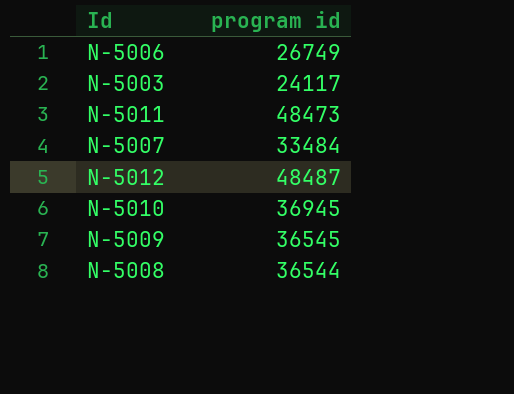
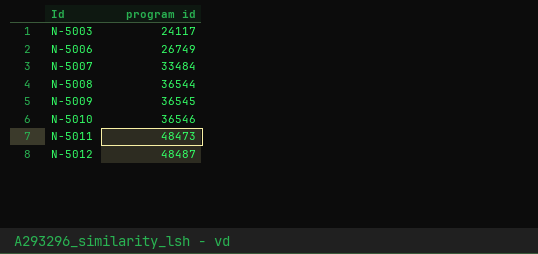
row order: none -> Id ascending
N-5010 | program id: 36945 -> 36546

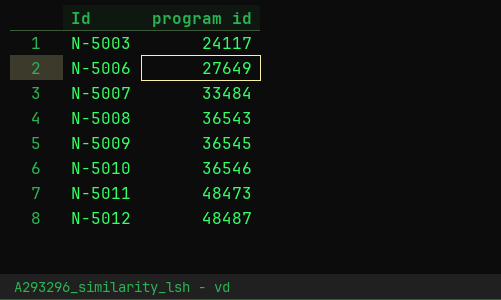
N-5006 | program id: 26749 -> 27649
N-5008 | program id: 36544 -> 36543

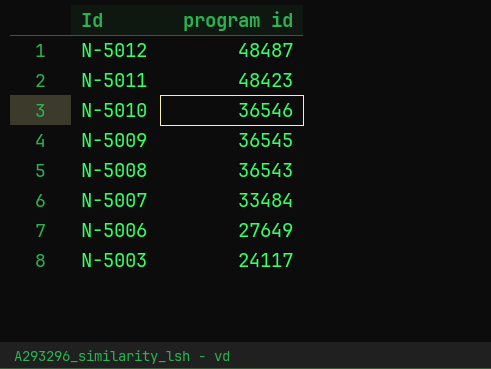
row order: Id ascending -> Id descending
N-5011 | program id: 48473 -> 48423

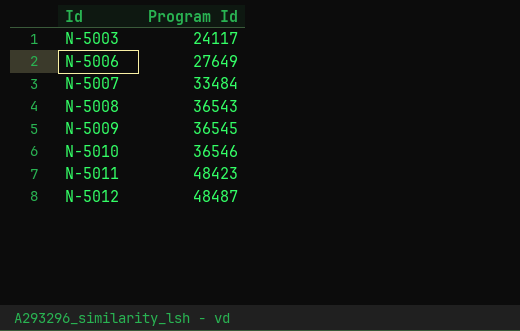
row order: Id descending -> Id ascending
column name: program id -> Program Id

